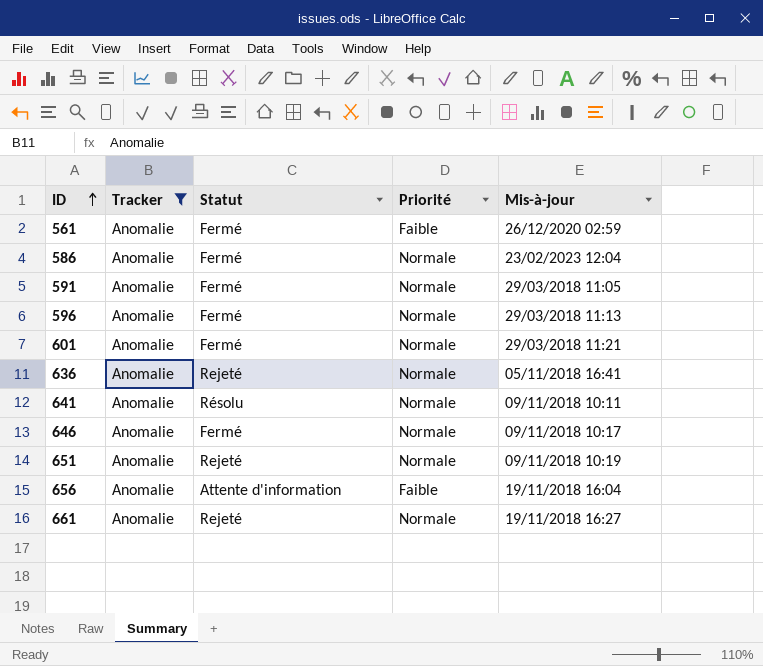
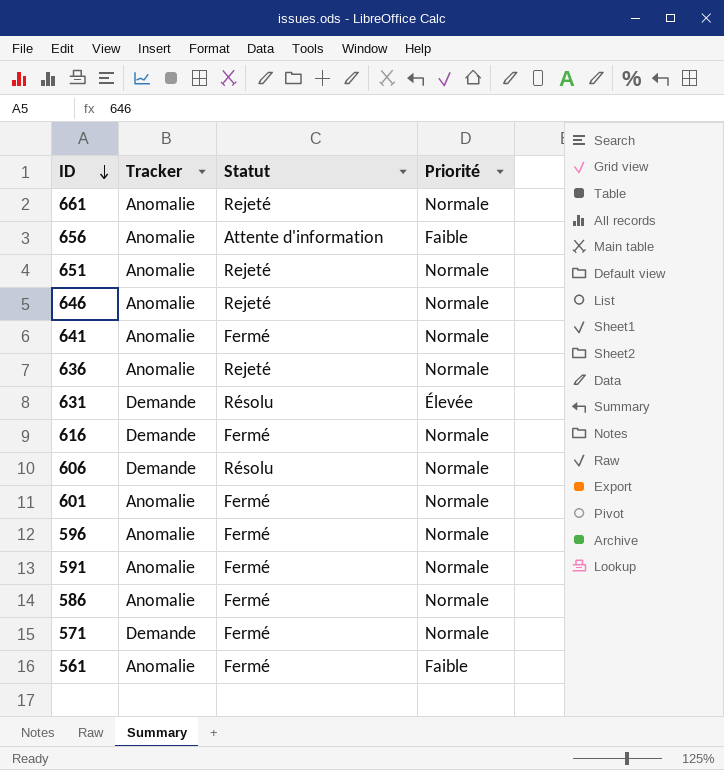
filter: Tracker = Anomalie -> none
row order: ID ascending -> ID descending
column Mis-à-jour | position: 5 -> none
646 | Statut: Fermé -> Rejeté
641 | Statut: Résolu -> Fermé

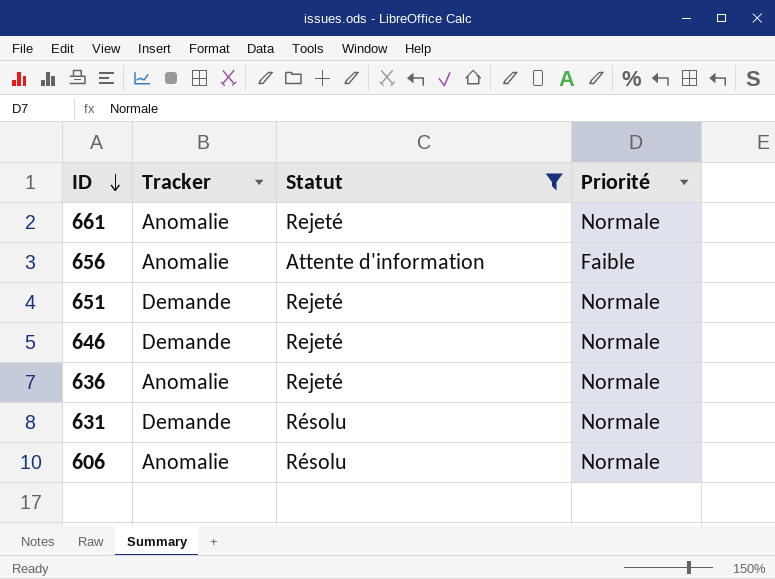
filter: none -> Statut != Fermé
651 | Tracker: Anomalie -> Demande
646 | Tracker: Anomalie -> Demande
631 | Priorité: Élevée -> Normale
606 | Tracker: Demande -> Anomalie

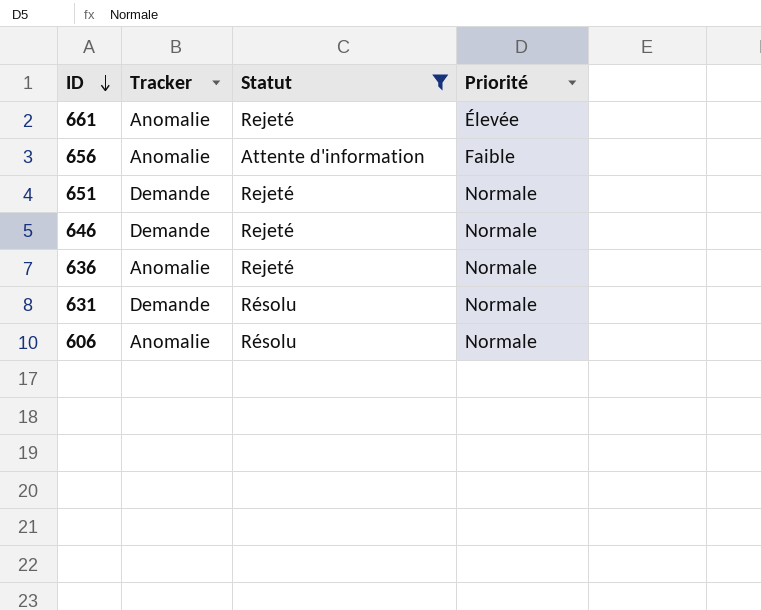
661 | Priorité: Normale -> Élevée

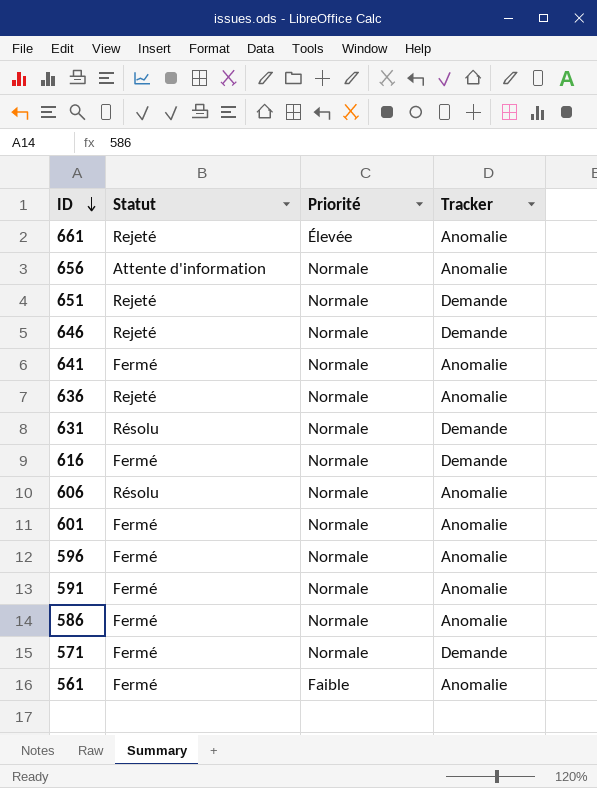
filter: Statut != Fermé -> none
column Tracker | position: 2 -> 4
656 | Priorité: Faible -> Normale

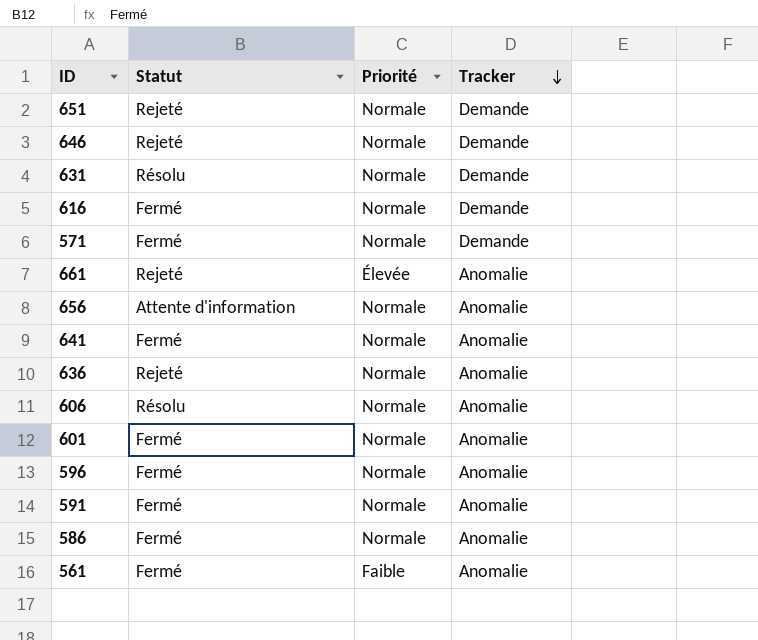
row order: ID descending -> Tracker descending

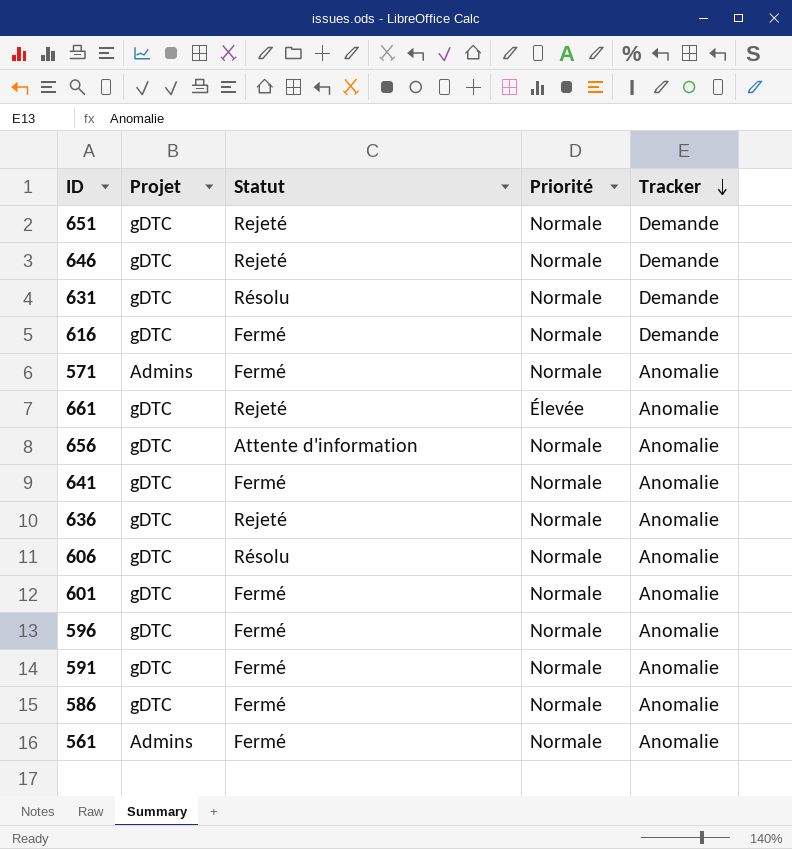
column Projet | position: none -> 2
571 | Tracker: Demande -> Anomalie
561 | Priorité: Faible -> Normale

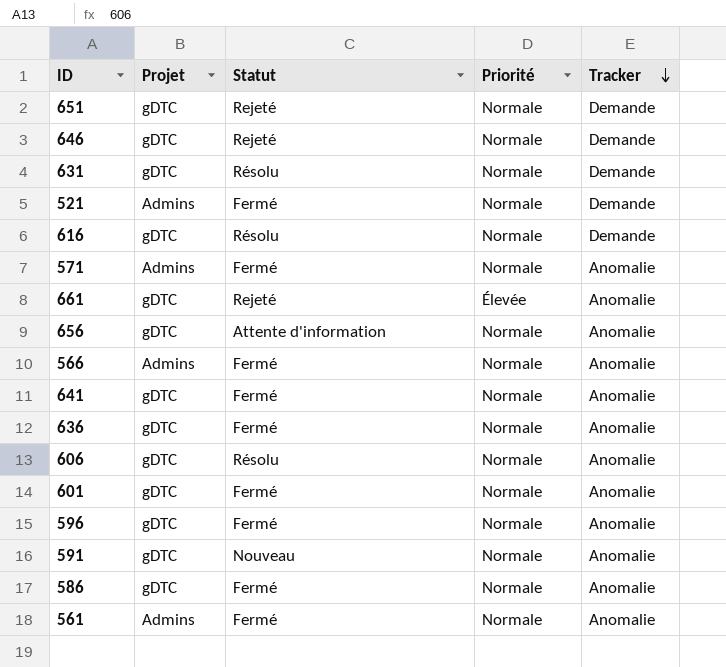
row 521: none -> Admins | Fermé | Normale | Demande
616 | Statut: Fermé -> Résolu
row 566: none -> Admins | Fermé | Normale | Anomalie
636 | Statut: Rejeté -> Fermé
591 | Statut: Fermé -> Nouveau

